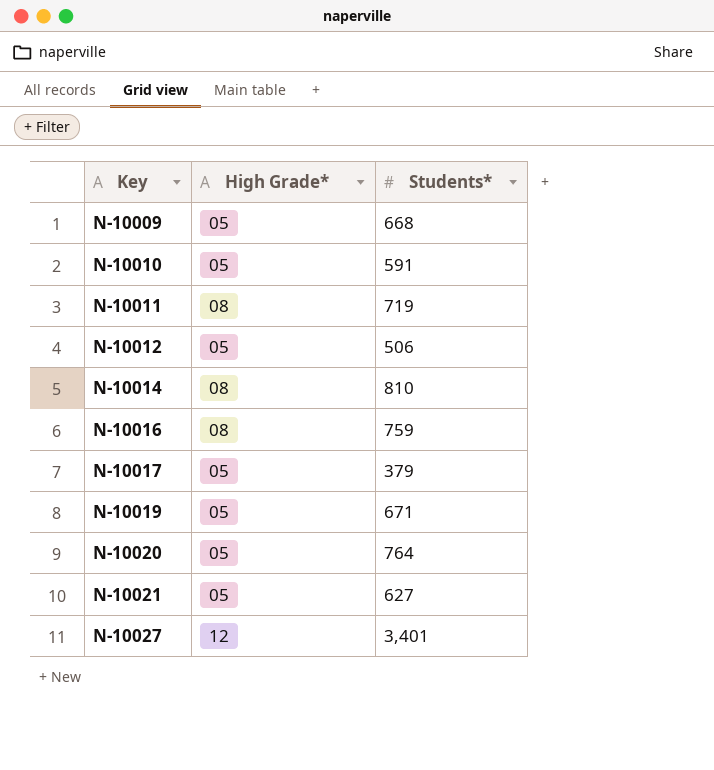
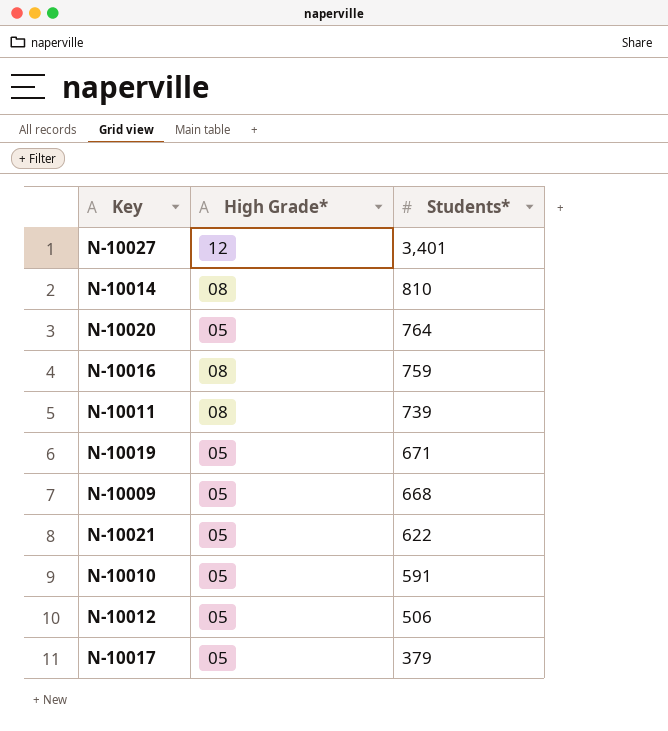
row order: Key ascending -> Students* descending
N-10011 | Students*: 719 -> 739
N-10021 | Students*: 627 -> 622

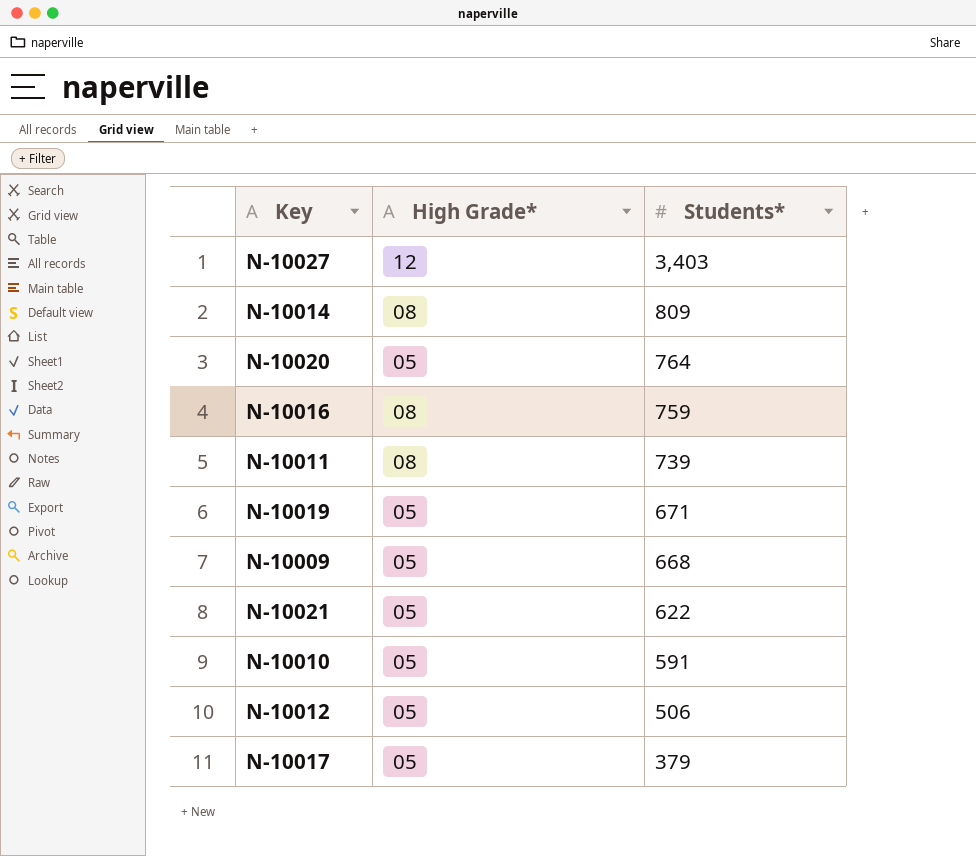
N-10027 | Students*: 3,401 -> 3,403
N-10014 | Students*: 810 -> 809

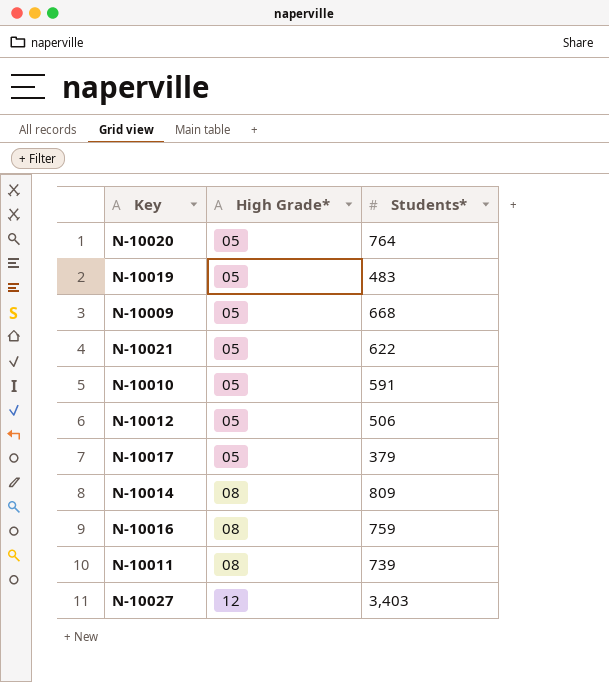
row order: Students* descending -> High Grade* ascending
N-10019 | Students*: 671 -> 483

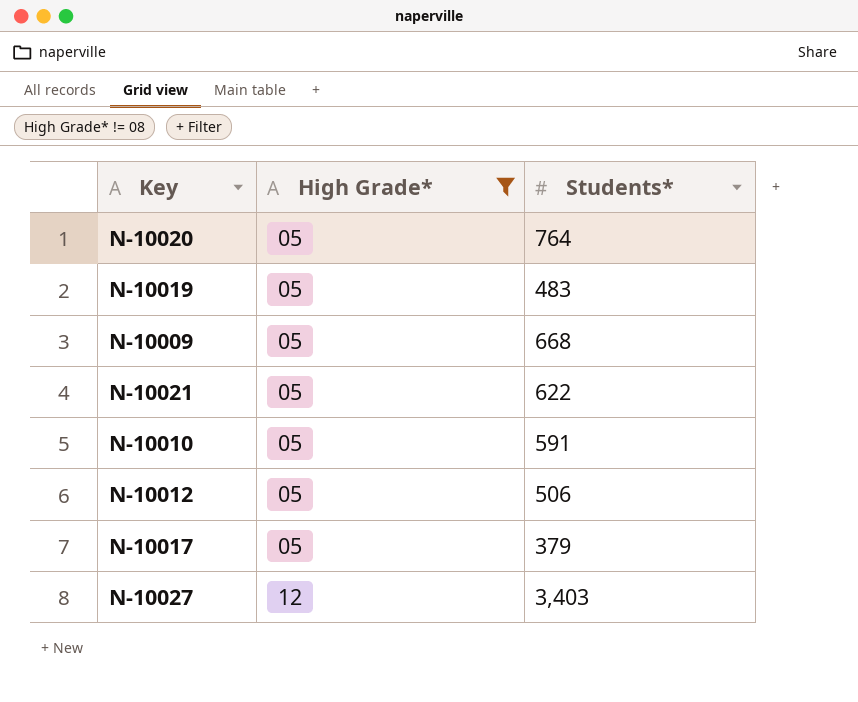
filter: none -> High Grade* != 08

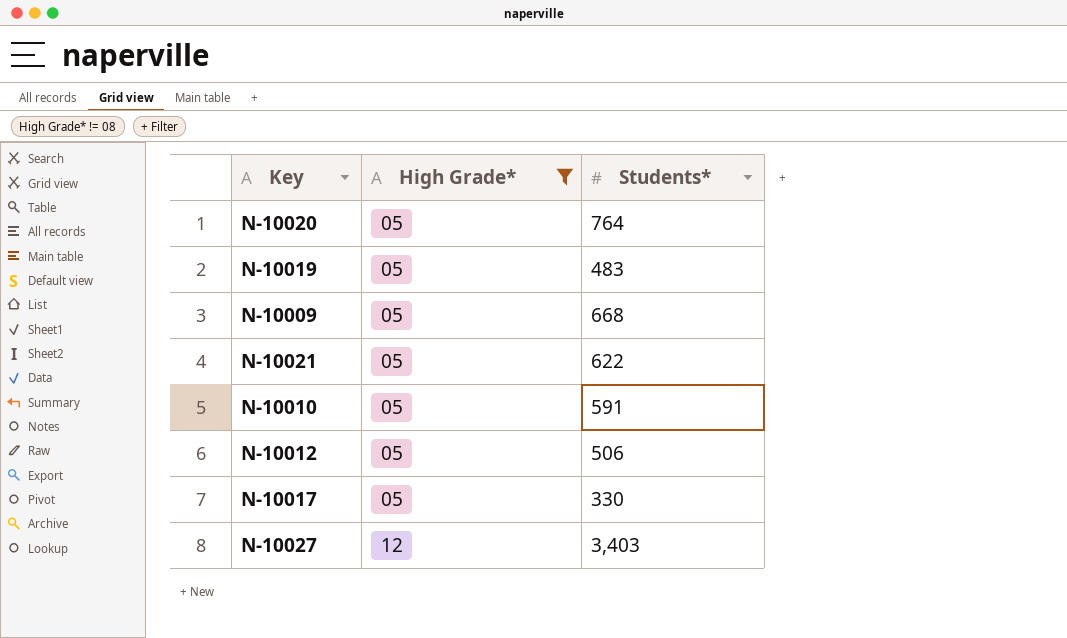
N-10017 | Students*: 379 -> 330

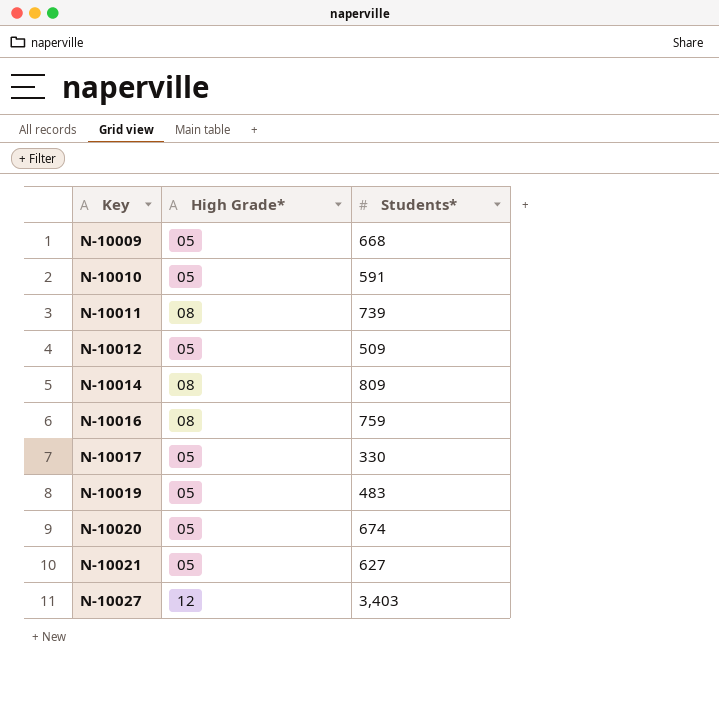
filter: High Grade* != 08 -> none
row order: High Grade* ascending -> Key ascending
N-10012 | Students*: 506 -> 509
N-10020 | Students*: 764 -> 674
N-10021 | Students*: 622 -> 627

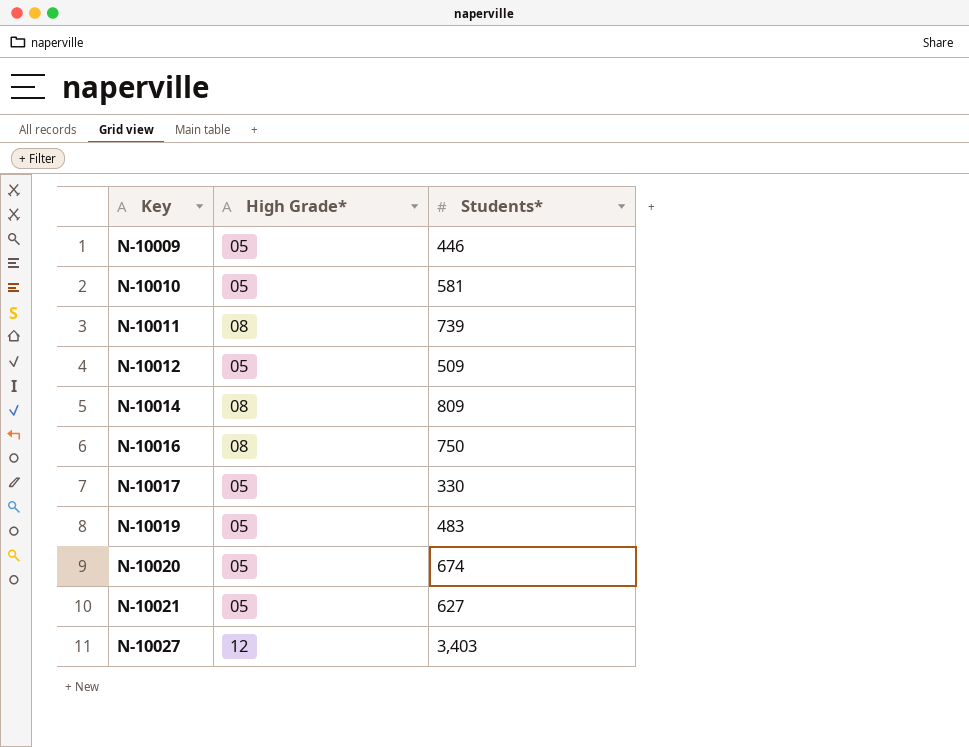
N-10009 | Students*: 668 -> 446
N-10010 | Students*: 591 -> 581
N-10016 | Students*: 759 -> 750

